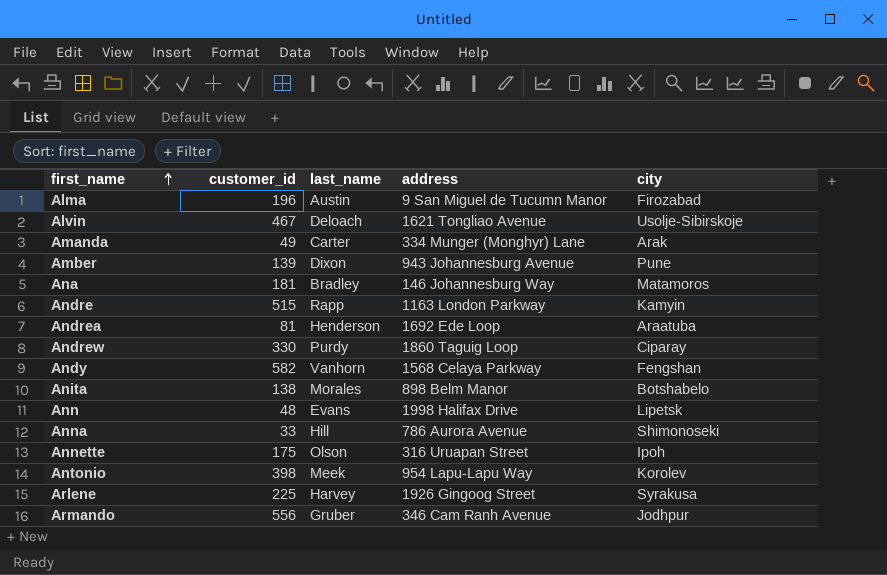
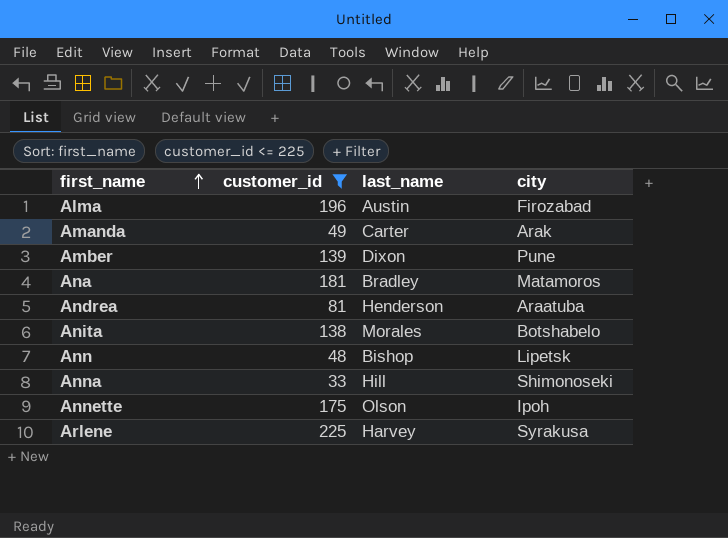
filter: none -> customer_id <= 225
column address | position: 4 -> none
Ann | last_name: Evans -> Bishop

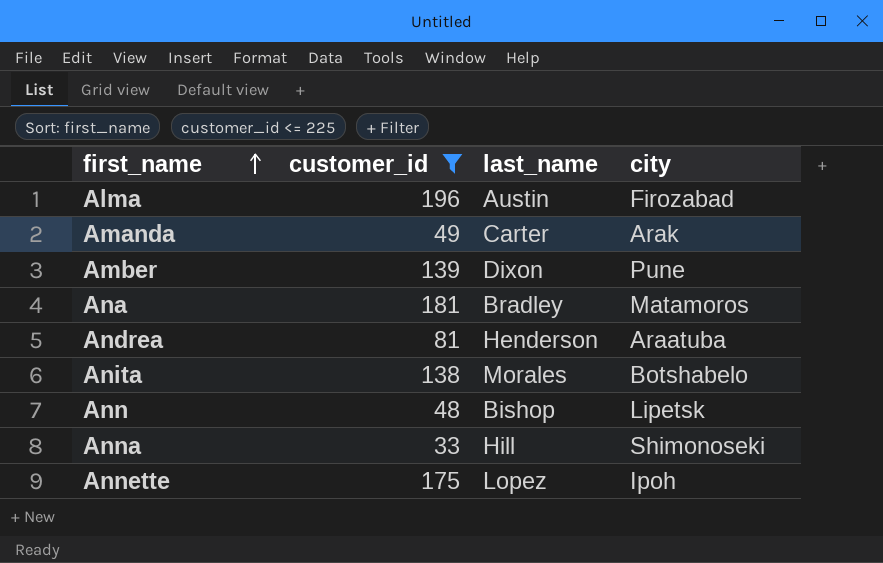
row Arlene: 225 | Harvey | Syrakusa -> none
Annette | last_name: Olson -> Lopez

